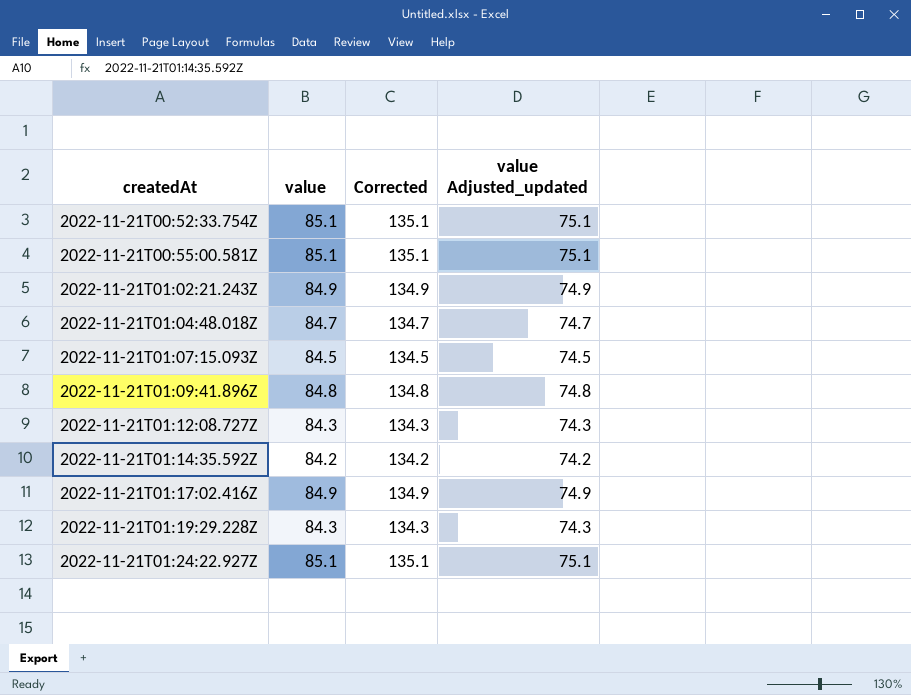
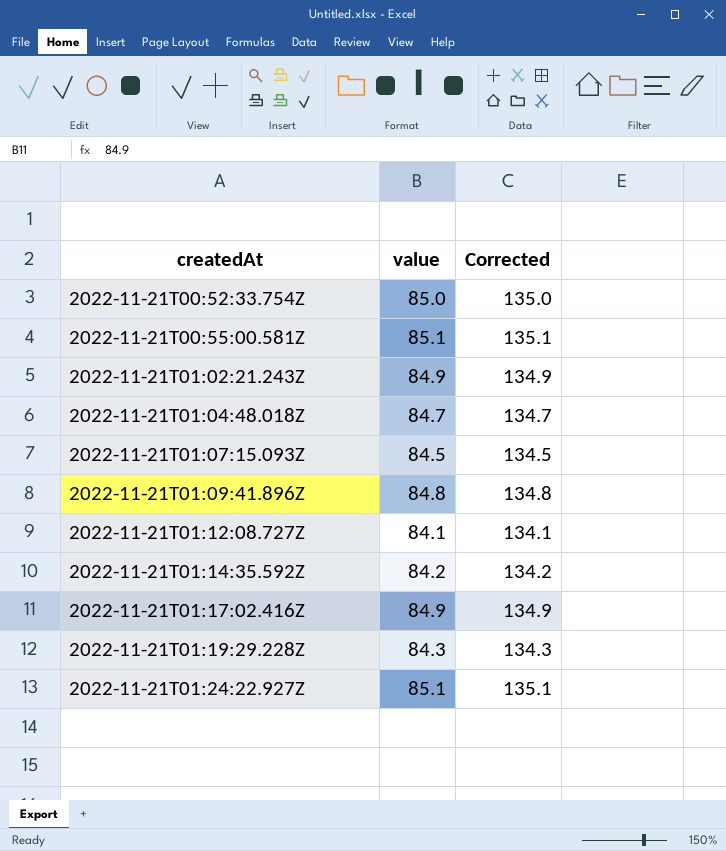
column value Adjusted_updated | formula: [value] - 10 -> none
2022-11-21T00:52:33.754Z | value: 85.1 -> 85.0
2022-11-21T00:52:33.754Z | Corrected: 135.1 -> 135.0
2022-11-21T01:12:08.727Z | value: 84.3 -> 84.1
2022-11-21T01:12:08.727Z | Corrected: 134.3 -> 134.1

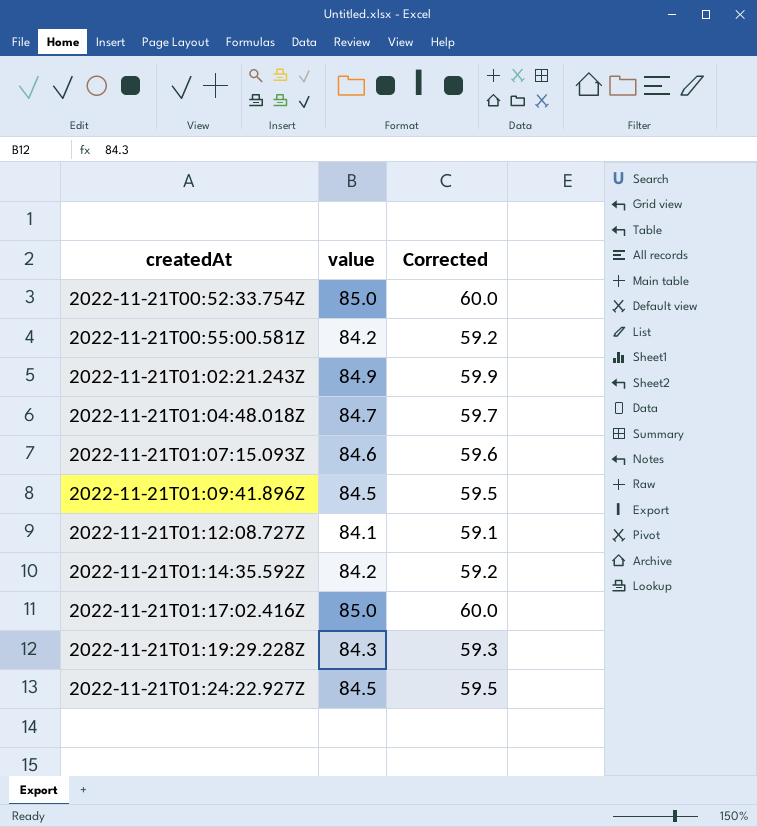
column Corrected | formula: [value] + 50 -> [value] - 25
2022-11-21T00:55:00.581Z | value: 85.1 -> 84.2
2022-11-21T01:07:15.093Z | value: 84.5 -> 84.6
2022-11-21T01:09:41.896Z | value: 84.8 -> 84.5
2022-11-21T01:17:02.416Z | value: 84.9 -> 85.0
2022-11-21T01:24:22.927Z | value: 85.1 -> 84.5

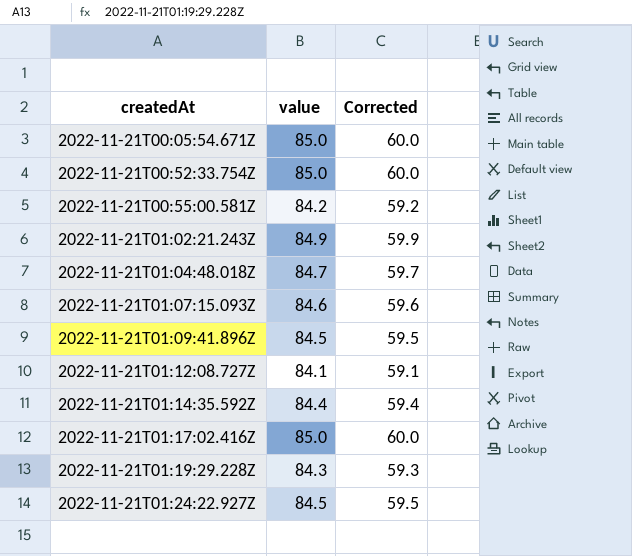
row 2022-11-21T00:05:54.671Z: none -> 85.0 | 60.0
2022-11-21T01:14:35.592Z | value: 84.2 -> 84.4
2022-11-21T01:14:35.592Z | Corrected: 59.2 -> 59.4

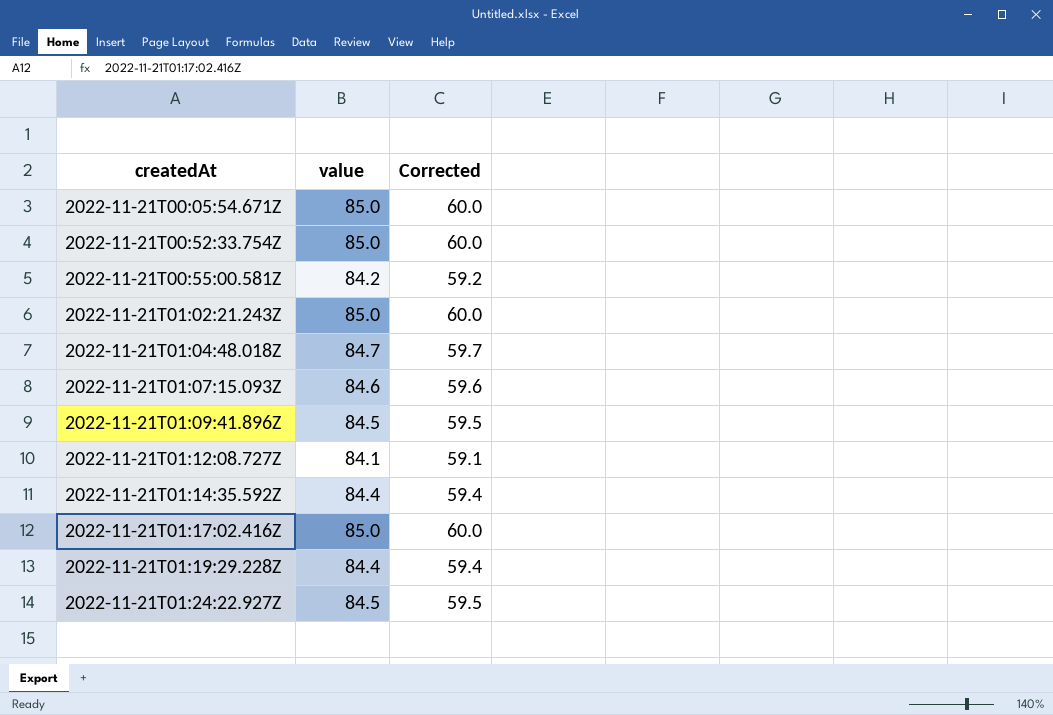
2022-11-21T01:02:21.243Z | value: 84.9 -> 85.0
2022-11-21T01:02:21.243Z | Corrected: 59.9 -> 60.0
2022-11-21T01:19:29.228Z | value: 84.3 -> 84.4
2022-11-21T01:19:29.228Z | Corrected: 59.3 -> 59.4

